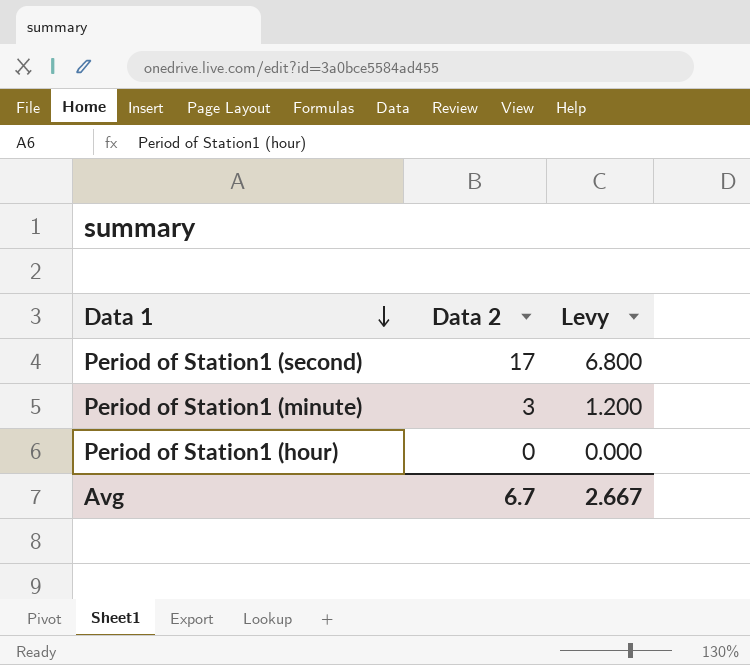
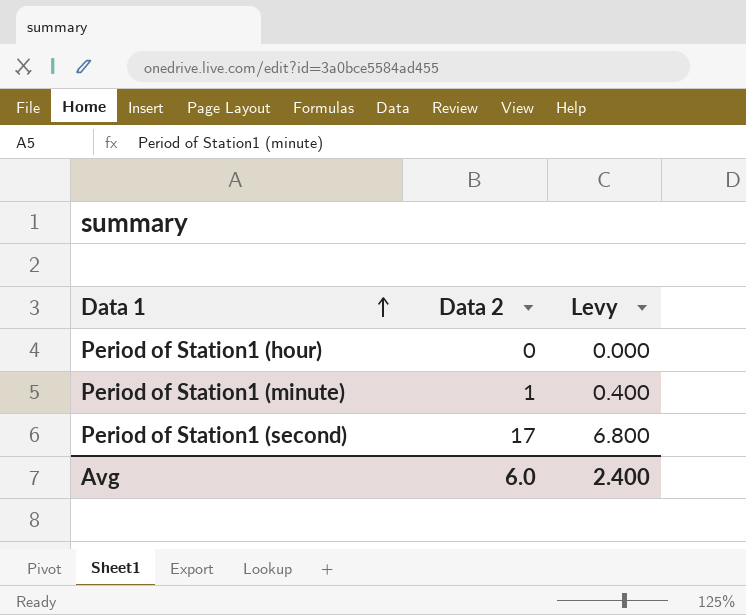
row order: Data 1 descending -> Data 1 ascending
Period of Station1 (minute) | Data 2: 3 -> 1
Period of Station1 (minute) | Levy: 1.200 -> 0.400
Avg | Data 2: 6.7 -> 6.0
Avg | Levy: 2.667 -> 2.400

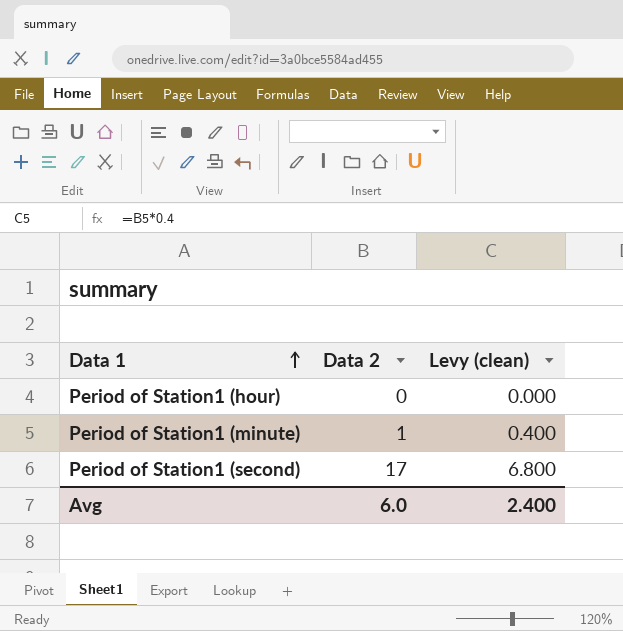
column name: Levy -> Levy (clean)

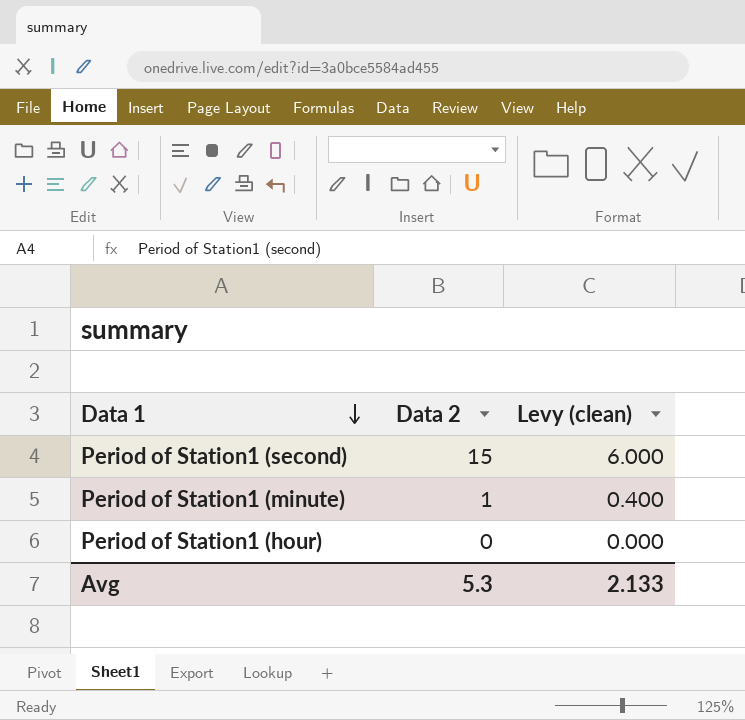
row order: Data 1 ascending -> Data 1 descending
Period of Station1 (second) | Data 2: 17 -> 15
Period of Station1 (second) | Levy (clean): 6.800 -> 6.000
Avg | Data 2: 6.0 -> 5.3
Avg | Levy (clean): 2.400 -> 2.133

